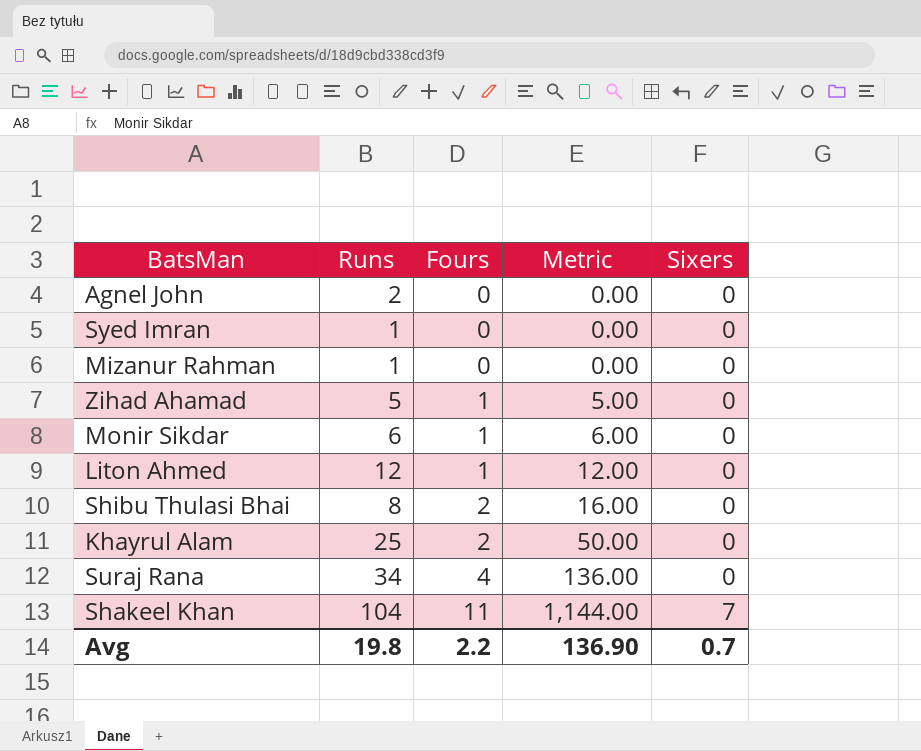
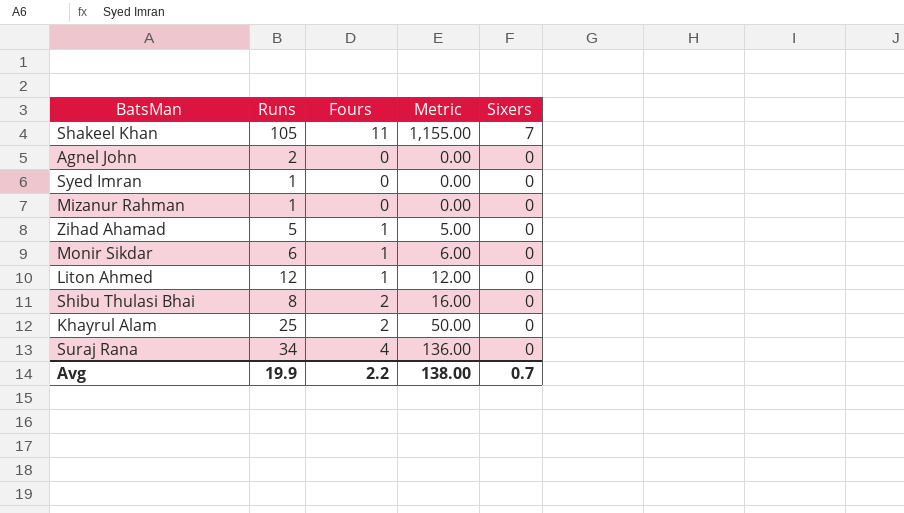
row order: Fours ascending -> Sixers descending
Shakeel Khan | Runs: 104 -> 105
Shakeel Khan | Metric: 1,144.00 -> 1,155.00
Avg | Runs: 19.8 -> 19.9
Avg | Metric: 136.90 -> 138.00

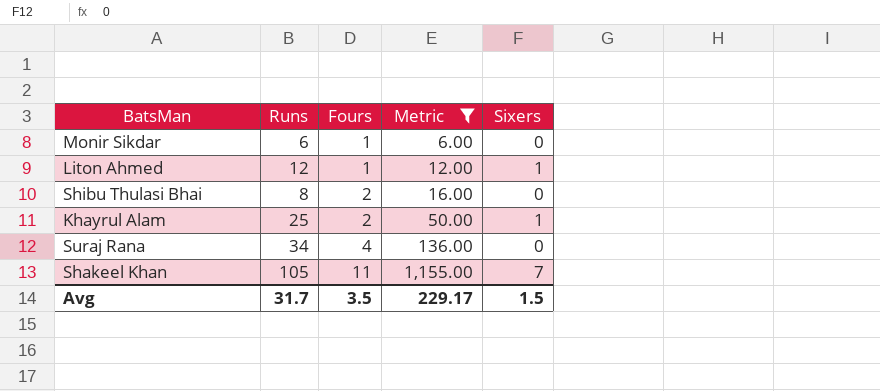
filter: none -> Metric >= 6.00
row order: Sixers descending -> Fours ascending
Liton Ahmed | Sixers: 0 -> 1
Khayrul Alam | Sixers: 0 -> 1
Avg | Runs: 19.9 -> 31.7
Avg | Fours: 2.2 -> 3.5
Avg | Metric: 138.00 -> 229.17
Avg | Sixers: 0.7 -> 1.5

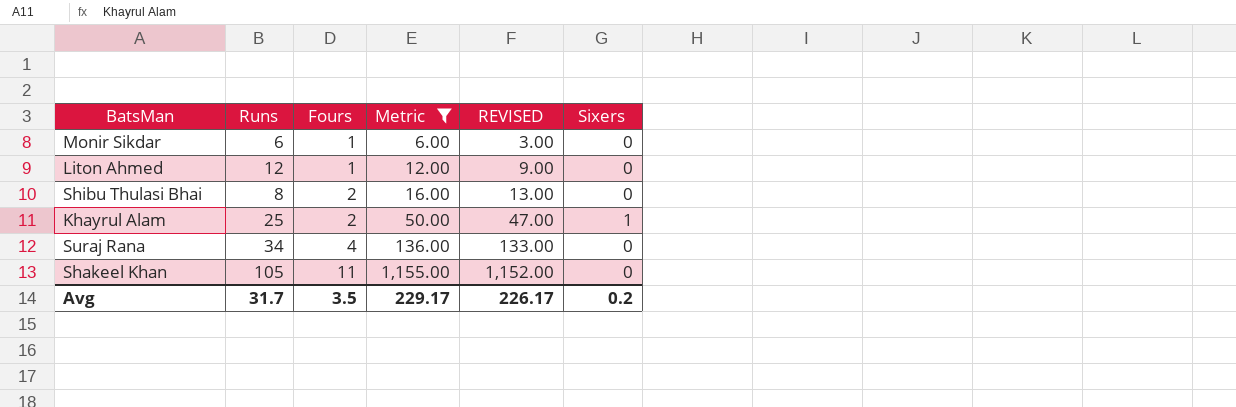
column REVISED | formula: none -> [Metric] - 3
Liton Ahmed | Sixers: 1 -> 0
Shakeel Khan | Sixers: 7 -> 0
Avg | Sixers: 1.5 -> 0.2

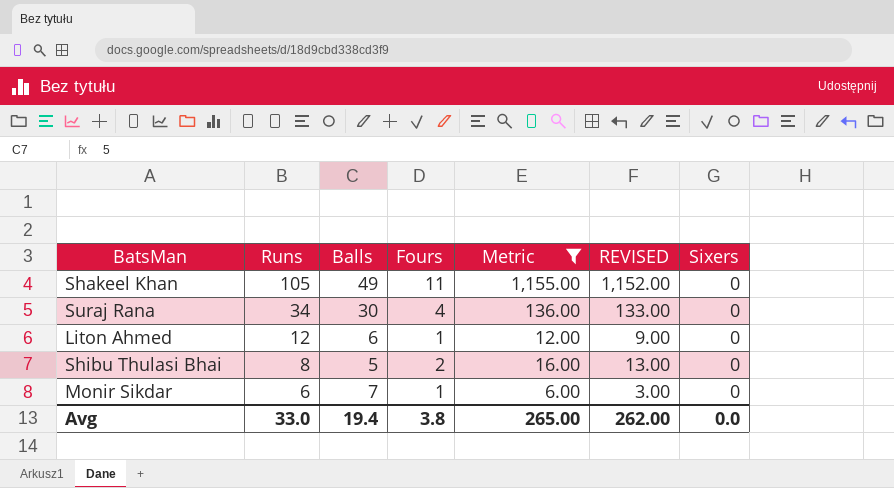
row order: Fours ascending -> Runs descending
column Balls | position: none -> 3
row Khayrul Alam: 25 | 2 | 50.00 | 47.00 | 1 -> none
Avg | Runs: 31.7 -> 33.0
Avg | Fours: 3.5 -> 3.8
Avg | Metric: 229.17 -> 265.00
Avg | REVISED: 226.17 -> 262.00
Avg | Sixers: 0.2 -> 0.0

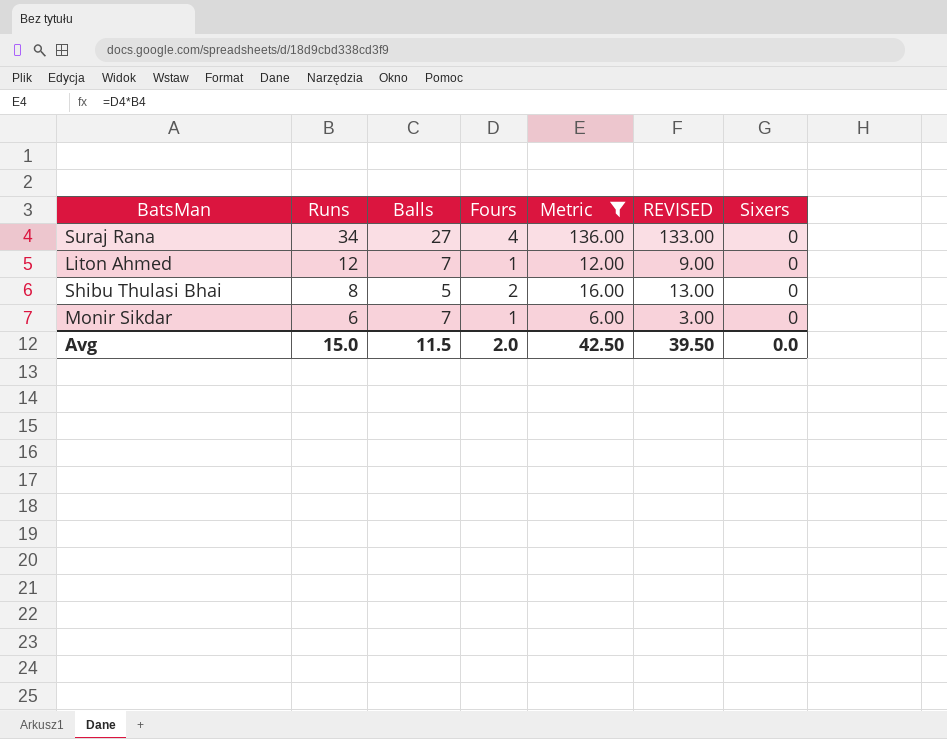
row Shakeel Khan: 105 | 49 | 11 | 1,155.00 | 1,152.00 | 0 -> none
Suraj Rana | Balls: 30 -> 27
Liton Ahmed | Balls: 6 -> 7
Avg | Runs: 33.0 -> 15.0
Avg | Balls: 19.4 -> 11.5
Avg | Fours: 3.8 -> 2.0
Avg | Metric: 265.00 -> 42.50
Avg | REVISED: 262.00 -> 39.50

